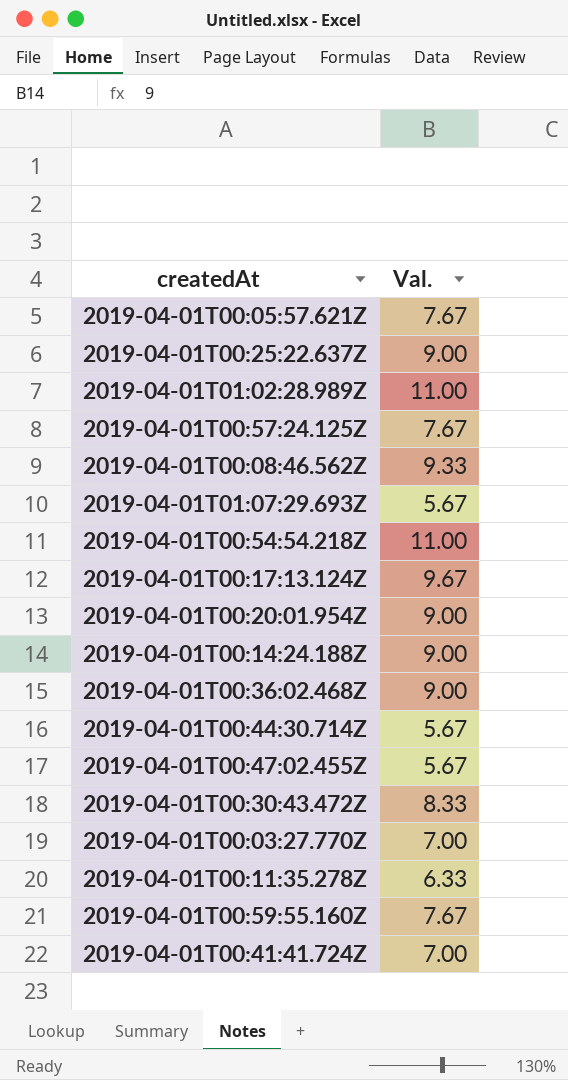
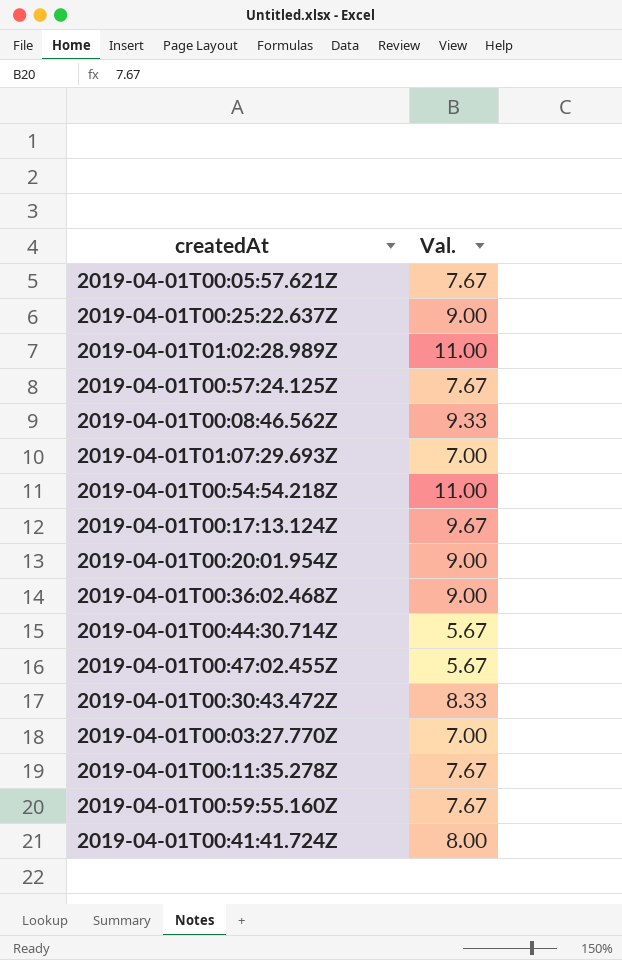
row 2019-04-01T00:14:24.188Z: 9.00 -> none
2019-04-01T01:07:29.693Z | Val.: 5.67 -> 7.00
2019-04-01T00:11:35.278Z | Val.: 6.33 -> 7.67
2019-04-01T00:41:41.724Z | Val.: 7.00 -> 8.00

